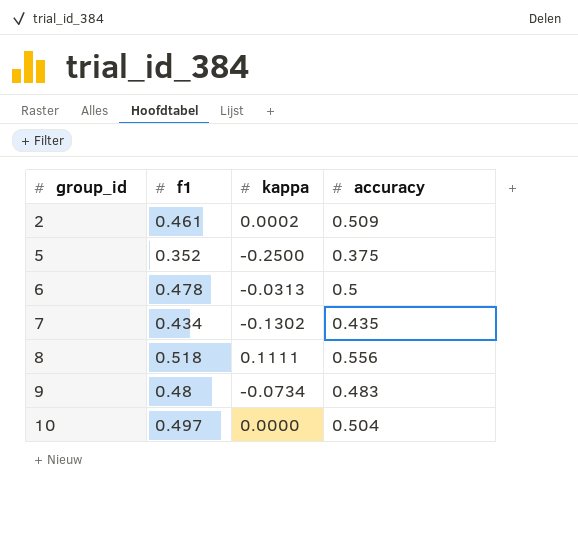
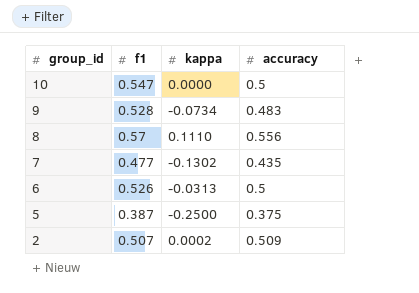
row order: group_id ascending -> group_id descending
10 | f1: 0.497 -> 0.547
10 | accuracy: 0.504 -> 0.5
9 | f1: 0.48 -> 0.528
8 | f1: 0.518 -> 0.57
8 | kappa: 0.1111 -> 0.1110
7 | f1: 0.434 -> 0.477
6 | f1: 0.478 -> 0.526
5 | f1: 0.352 -> 0.387
2 | f1: 0.461 -> 0.507

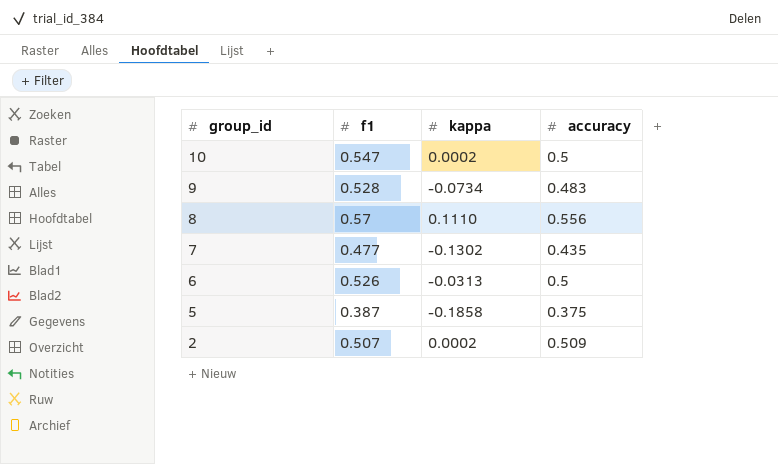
10 | kappa: 0.0000 -> 0.0002
5 | kappa: -0.2500 -> -0.1858

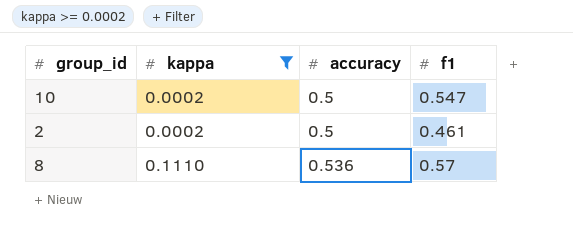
filter: none -> kappa >= 0.0002
row order: group_id descending -> kappa ascending
column f1 | position: 2 -> 4
2 | accuracy: 0.509 -> 0.5
2 | f1: 0.507 -> 0.461
8 | accuracy: 0.556 -> 0.536

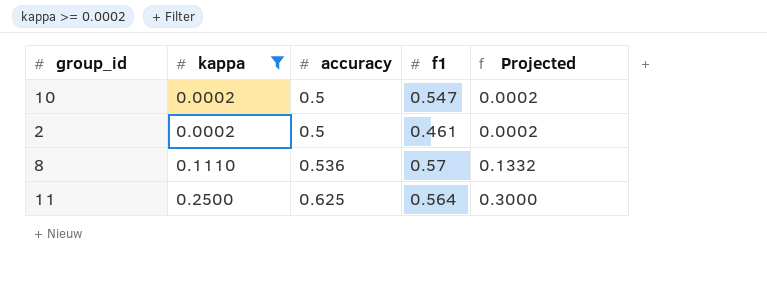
column Projected | formula: none -> [kappa] * 1.2
row 11: none -> 0.2500 | 0.625 | 0.564 | 0.3000

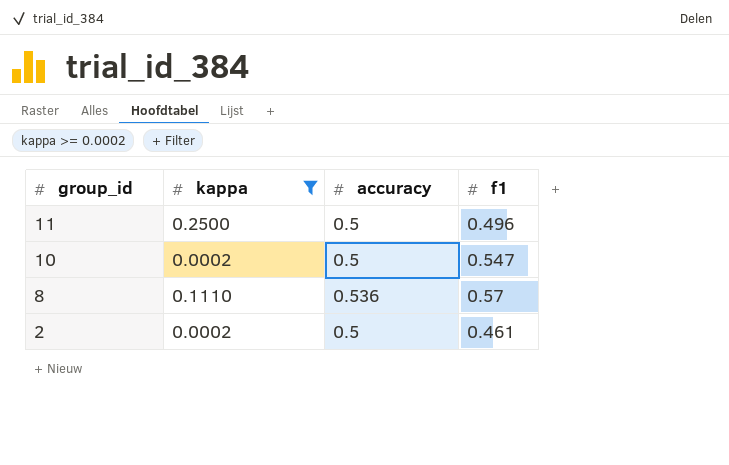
row order: kappa ascending -> group_id descending
column Projected | formula: [kappa] * 1.2 -> none
11 | accuracy: 0.625 -> 0.5
11 | f1: 0.564 -> 0.496

